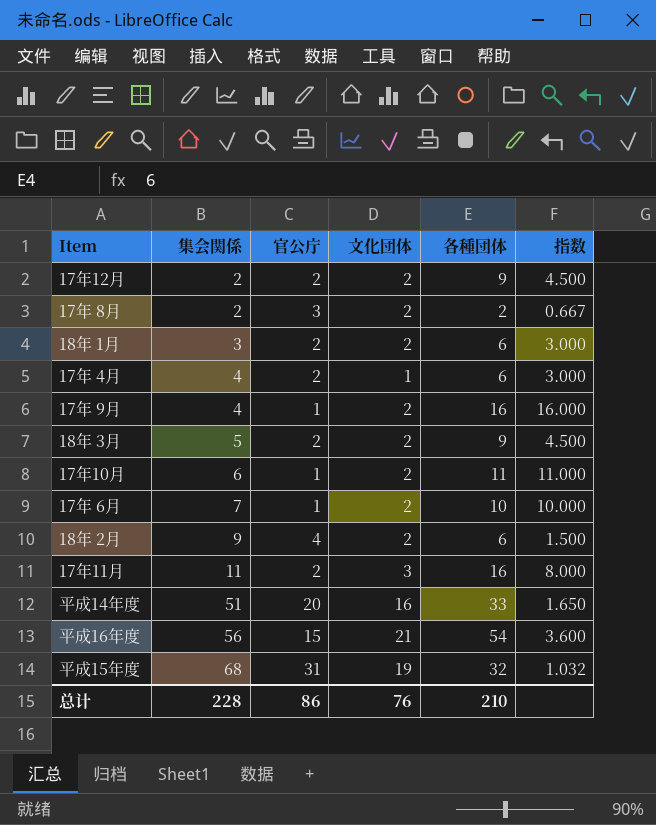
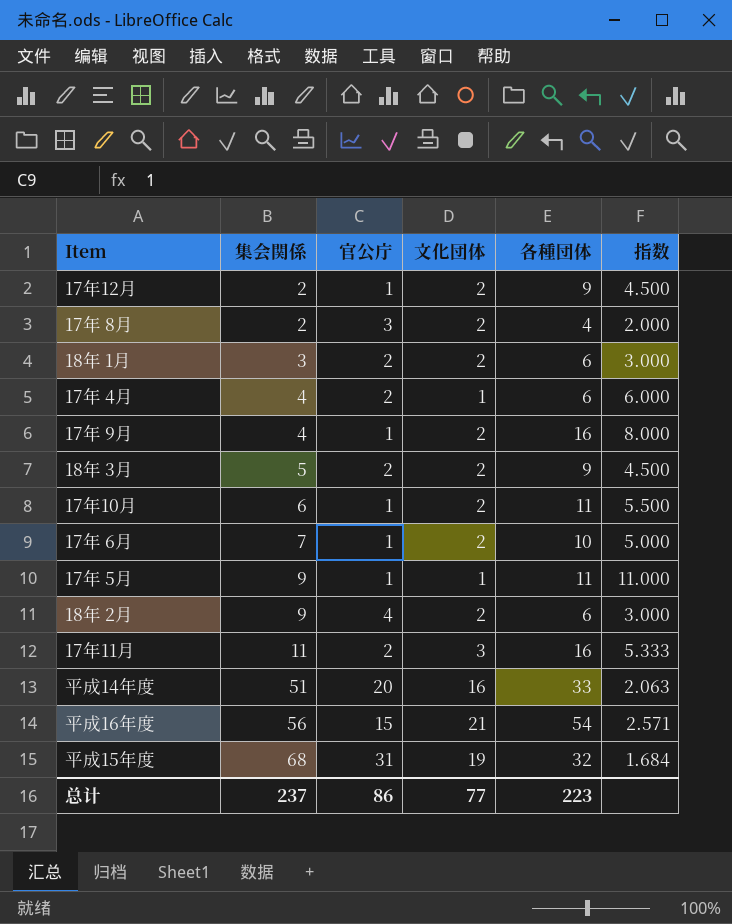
column 指数 | formula: [各種団体] / [官公庁] -> [各種団体] / [文化団体]
17年12月 | 官公庁: 2 -> 1
17年 8月 | 各種団体: 2 -> 4
row 17年 5月: none -> 9 | 1 | 1 | 11 | 11.000
总计 | 集会関係: 228 -> 237
总计 | 文化団体: 76 -> 77
总计 | 各種団体: 210 -> 223

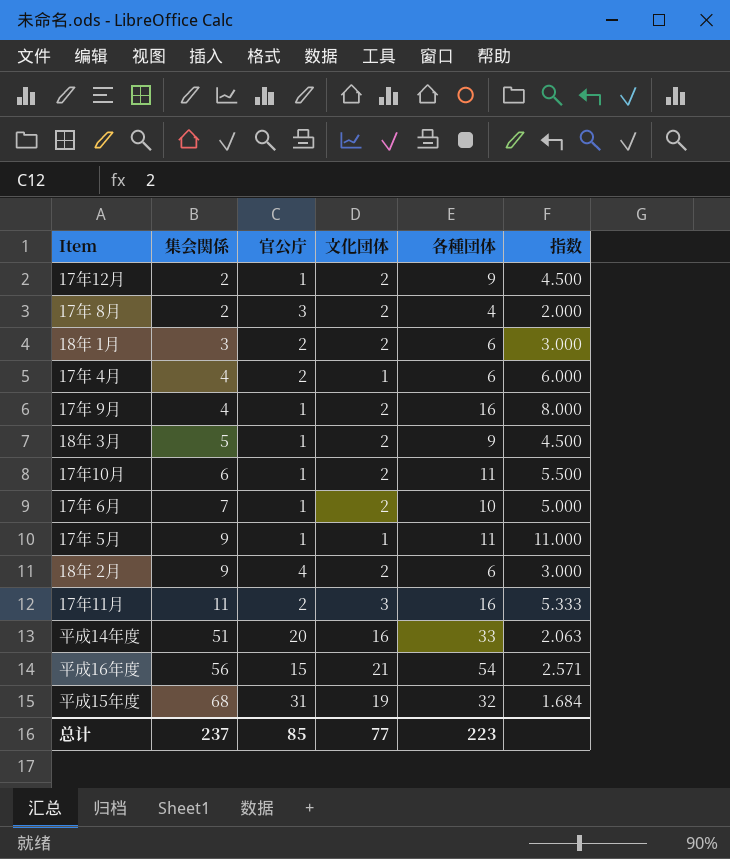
18年 3月 | 官公庁: 2 -> 1
总计 | 官公庁: 86 -> 85

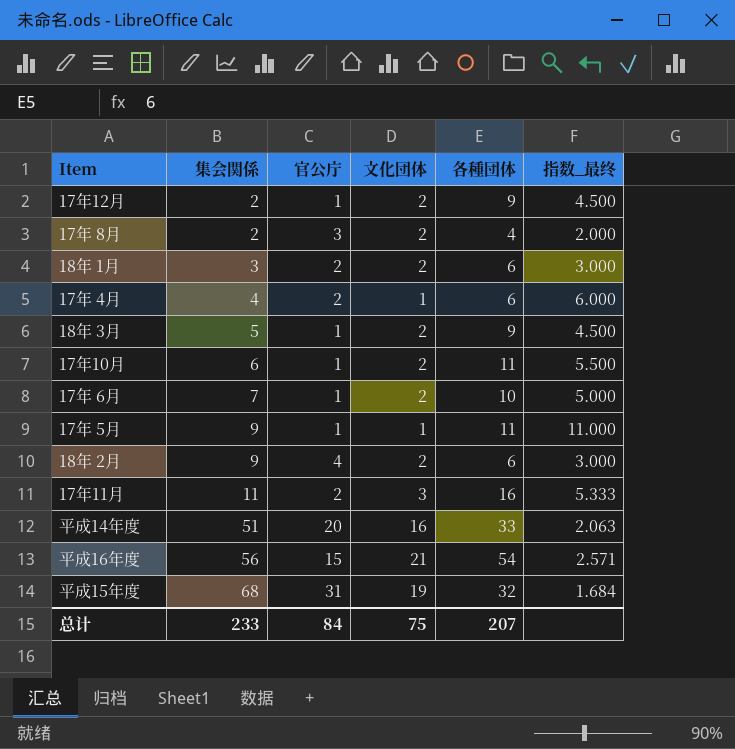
column name: 指数 -> 指数_最终
row 17年 9月: 4 | 1 | 2 | 16 | 8.000 -> none
总计 | 集会関係: 237 -> 233
总计 | 官公庁: 85 -> 84
总计 | 文化団体: 77 -> 75
总计 | 各種団体: 223 -> 207

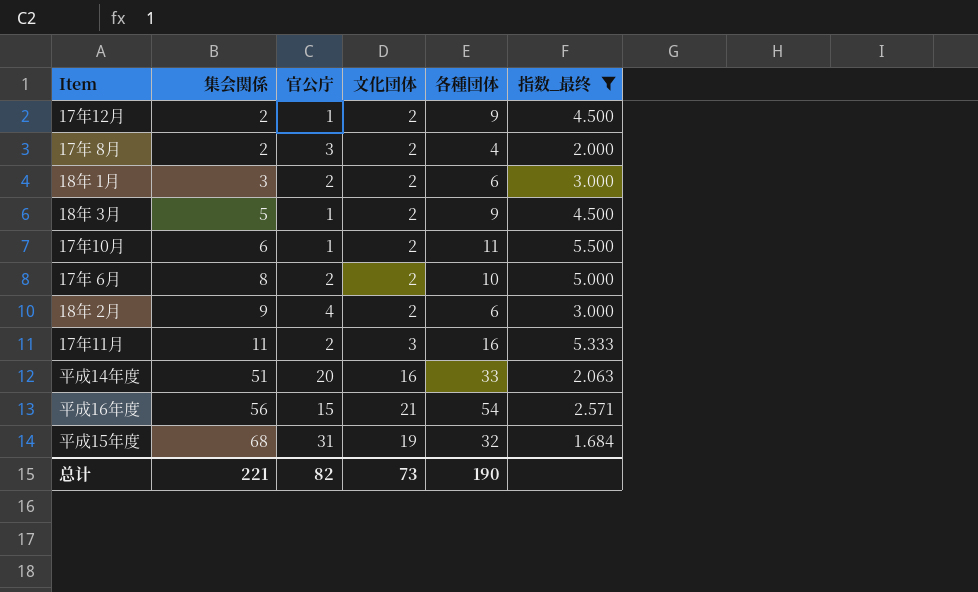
filter: none -> 指数_最终 <= 5.500
17年 6月 | 集会関係: 7 -> 8
17年 6月 | 官公庁: 1 -> 2
总计 | 集会関係: 233 -> 221
总计 | 官公庁: 84 -> 82
总计 | 文化団体: 75 -> 73
总计 | 各種団体: 207 -> 190

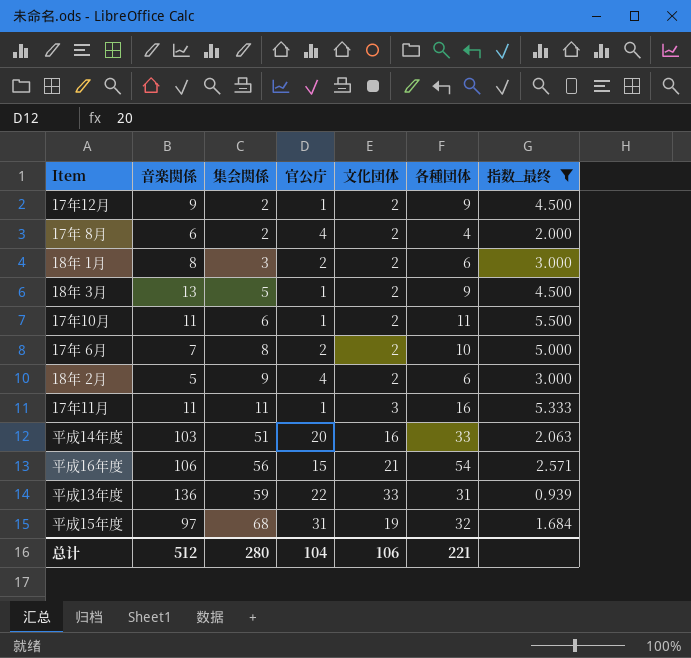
column 音楽関係 | position: none -> 2
17年 8月 | 官公庁: 3 -> 4
17年11月 | 官公庁: 2 -> 1
row 平成13年度: none -> 136 | 59 | 22 | 33 | 31 | 0.939
总计 | 集会関係: 221 -> 280
总计 | 官公庁: 82 -> 104
总计 | 文化団体: 73 -> 106
总计 | 各種団体: 190 -> 221

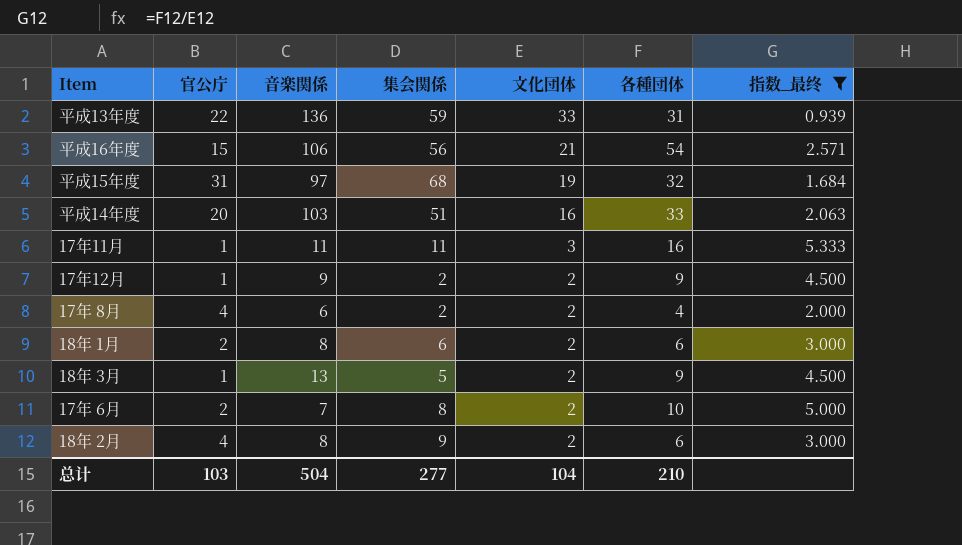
row order: 集会関係 ascending -> 文化団体 descending
column 官公庁 | position: 4 -> 2
row 17年10月: 11 | 6 | 1 | 2 | 11 | 5.500 -> none
18年 1月 | 集会関係: 3 -> 6
18年 2月 | 音楽関係: 5 -> 8
总计 | 官公庁: 104 -> 103
总计 | 音楽関係: 512 -> 504
总计 | 集会関係: 280 -> 277
总计 | 文化団体: 106 -> 104
总计 | 各種団体: 221 -> 210

